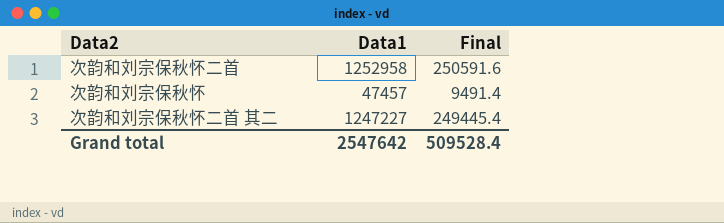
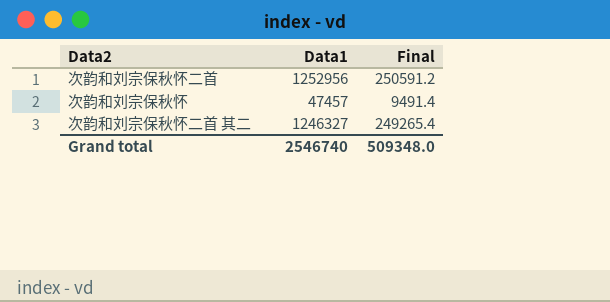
次韵和刘宗保秋怀二首 | Data1: 1252958 -> 1252956
次韵和刘宗保秋怀二首 | Final: 250591.6 -> 250591.2
次韵和刘宗保秋怀二首 其二 | Data1: 1247227 -> 1246327
次韵和刘宗保秋怀二首 其二 | Final: 249445.4 -> 249265.4
Grand total | Data1: 2547642 -> 2546740
Grand total | Final: 509528.4 -> 509348.0

